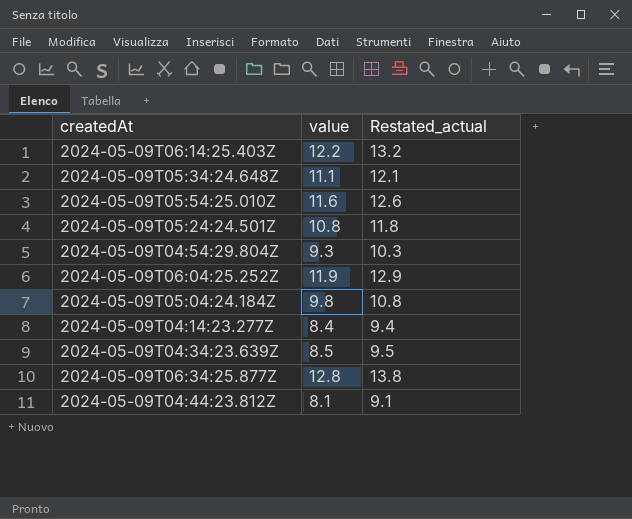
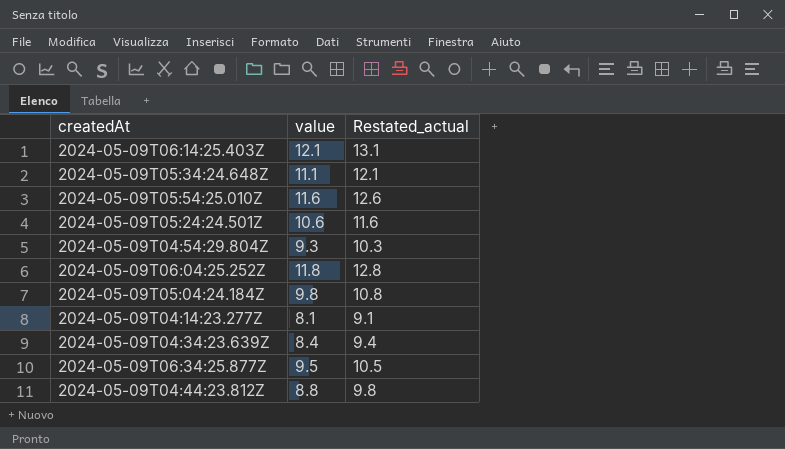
2024-05-09T06:14:25.403Z | value: 12.2 -> 12.1
2024-05-09T06:14:25.403Z | Restated_actual: 13.2 -> 13.1
2024-05-09T05:24:24.501Z | value: 10.8 -> 10.6
2024-05-09T05:24:24.501Z | Restated_actual: 11.8 -> 11.6
2024-05-09T06:04:25.252Z | value: 11.9 -> 11.8
2024-05-09T06:04:25.252Z | Restated_actual: 12.9 -> 12.8
2024-05-09T04:14:23.277Z | value: 8.4 -> 8.1
2024-05-09T04:14:23.277Z | Restated_actual: 9.4 -> 9.1
2024-05-09T04:34:23.639Z | value: 8.5 -> 8.4
2024-05-09T04:34:23.639Z | Restated_actual: 9.5 -> 9.4
2024-05-09T06:34:25.877Z | value: 12.8 -> 9.5
2024-05-09T06:34:25.877Z | Restated_actual: 13.8 -> 10.5
2024-05-09T04:44:23.812Z | value: 8.1 -> 8.8
2024-05-09T04:44:23.812Z | Restated_actual: 9.1 -> 9.8

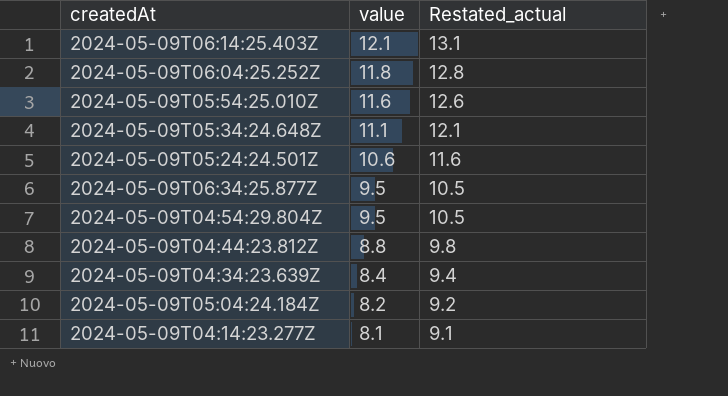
row order: none -> value descending
2024-05-09T04:54:29.804Z | value: 9.3 -> 9.5
2024-05-09T04:54:29.804Z | Restated_actual: 10.3 -> 10.5
2024-05-09T05:04:24.184Z | value: 9.8 -> 8.2
2024-05-09T05:04:24.184Z | Restated_actual: 10.8 -> 9.2

